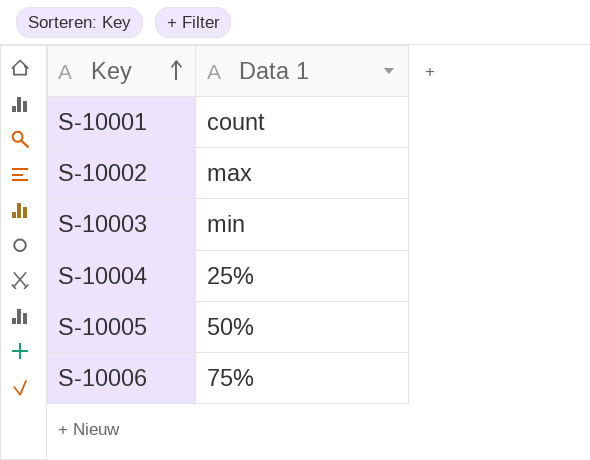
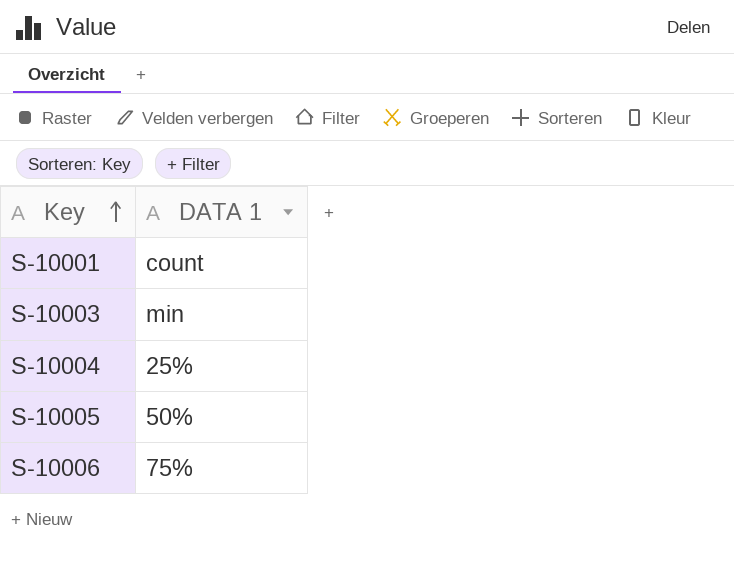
column name: Data 1 -> DATA 1
row S-10002: max -> none

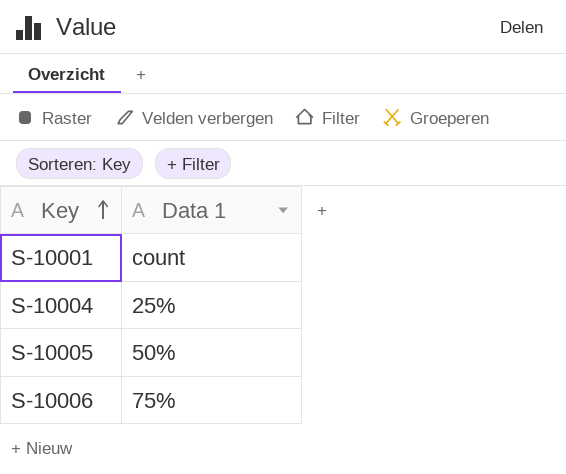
column name: DATA 1 -> Data 1
row S-10003: min -> none

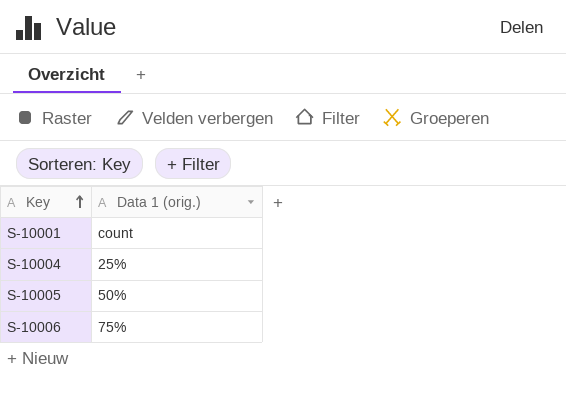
column name: Data 1 -> Data 1 (orig.)

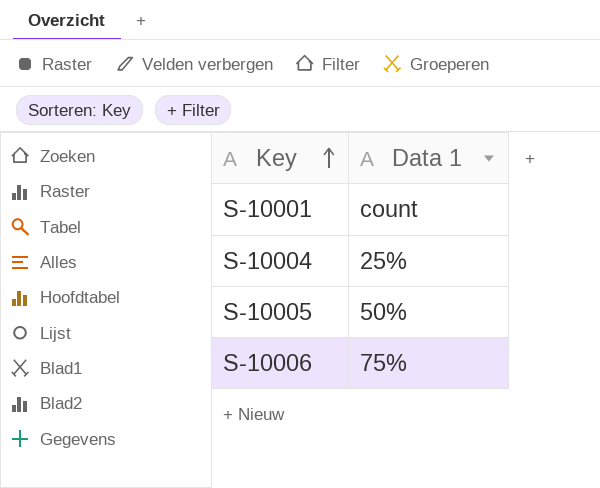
column name: Data 1 (orig.) -> Data 1

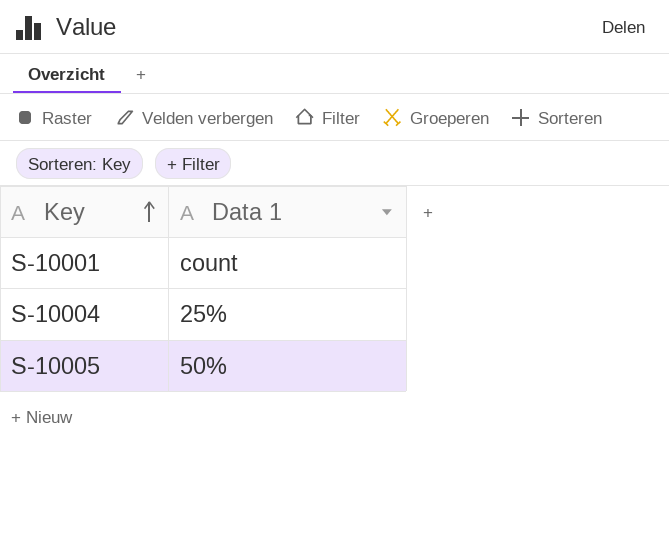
row S-10006: 75% -> none

